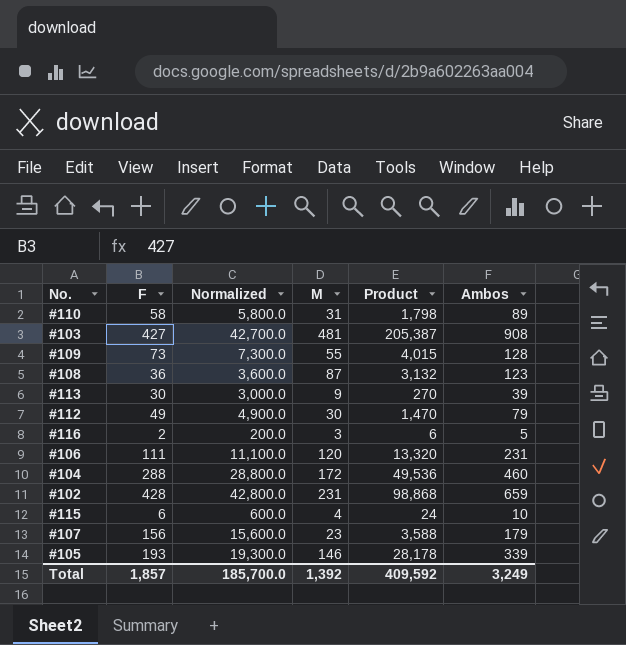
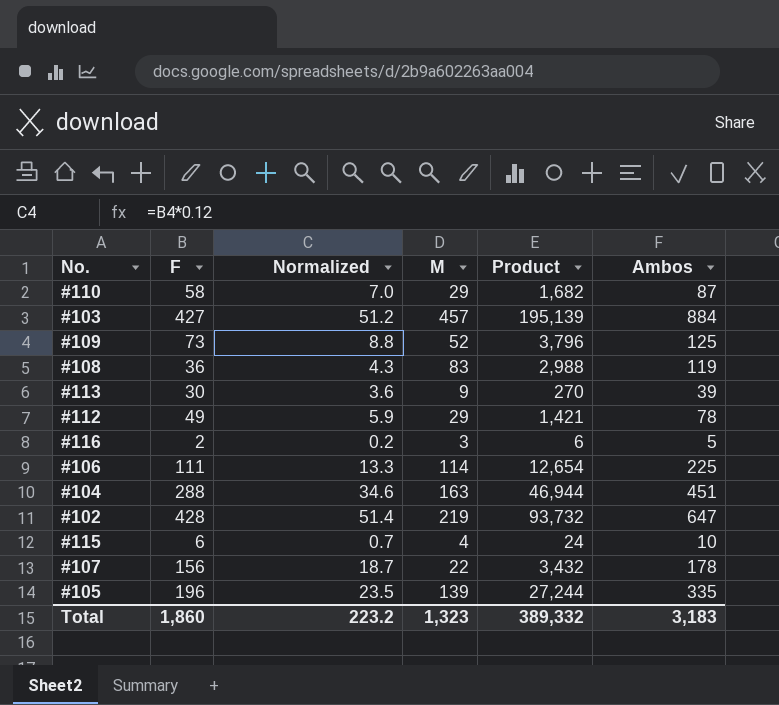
column Normalized | formula: [F] * 100 -> [F] * 0.12
#110 | M: 31 -> 29
#110 | Product: 1,798 -> 1,682
#110 | Ambos: 89 -> 87
#103 | M: 481 -> 457
#103 | Product: 205,387 -> 195,139
#103 | Ambos: 908 -> 884
#109 | M: 55 -> 52
#109 | Product: 4,015 -> 3,796
#109 | Ambos: 128 -> 125
#108 | M: 87 -> 83
#108 | Product: 3,132 -> 2,988
#108 | Ambos: 123 -> 119
#112 | M: 30 -> 29
#112 | Product: 1,470 -> 1,421
#112 | Ambos: 79 -> 78
#106 | M: 120 -> 114
#106 | Product: 13,320 -> 12,654
#106 | Ambos: 231 -> 225
#104 | M: 172 -> 163
#104 | Product: 49,536 -> 46,944
#104 | Ambos: 460 -> 451
#102 | M: 231 -> 219
#102 | Product: 98,868 -> 93,732
#102 | Ambos: 659 -> 647
#107 | M: 23 -> 22
#107 | Product: 3,588 -> 3,432
#107 | Ambos: 179 -> 178
#105 | F: 193 -> 196
#105 | M: 146 -> 139
#105 | Product: 28,178 -> 27,244
#105 | Ambos: 339 -> 335
Total | F: 1,857 -> 1,860
Total | Normalized: 185,700.0 -> 223.2
Total | M: 1,392 -> 1,323
Total | Product: 409,592 -> 389,332
Total | Ambos: 3,249 -> 3,183

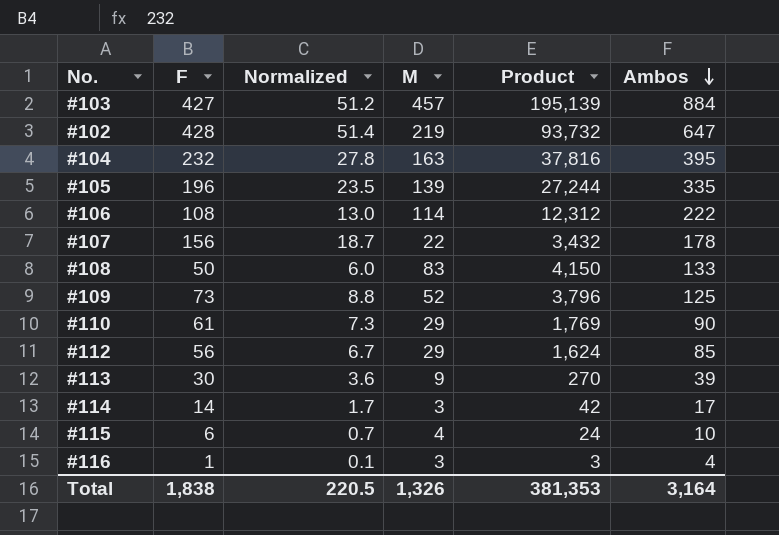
row order: none -> Ambos descending
#104 | F: 288 -> 232
#104 | Normalized: 34.6 -> 27.8
#104 | Product: 46,944 -> 37,816
#104 | Ambos: 451 -> 395
#106 | F: 111 -> 108
#106 | Normalized: 13.3 -> 13.0
#106 | Product: 12,654 -> 12,312
#106 | Ambos: 225 -> 222
#108 | F: 36 -> 50
#108 | Normalized: 4.3 -> 6.0
#108 | Product: 2,988 -> 4,150
#108 | Ambos: 119 -> 133
#110 | F: 58 -> 61
#110 | Normalized: 7.0 -> 7.3
#110 | Product: 1,682 -> 1,769
#110 | Ambos: 87 -> 90
#112 | F: 49 -> 56
#112 | Normalized: 5.9 -> 6.7
#112 | Product: 1,421 -> 1,624
#112 | Ambos: 78 -> 85
row #114: none -> 14 | 1.7 | 3 | 42 | 17
#116 | F: 2 -> 1
#116 | Normalized: 0.2 -> 0.1
#116 | Product: 6 -> 3
#116 | Ambos: 5 -> 4
Total | F: 1,860 -> 1,838
Total | Normalized: 223.2 -> 220.5
Total | M: 1,323 -> 1,326
Total | Product: 389,332 -> 381,353
Total | Ambos: 3,183 -> 3,164

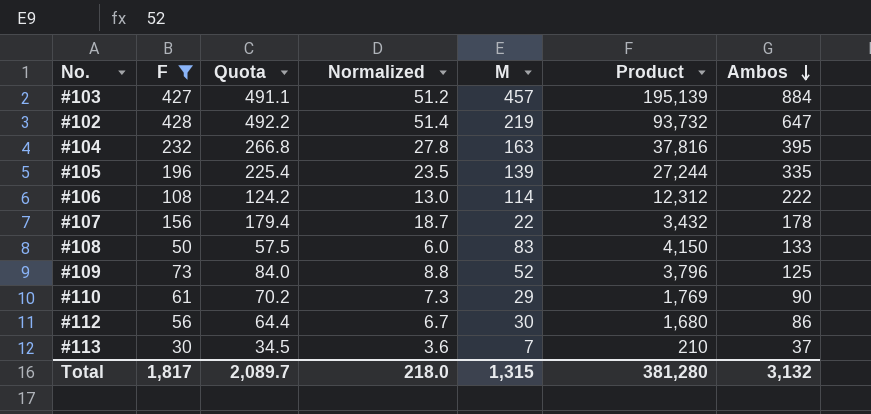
filter: none -> F >= 30
column Quota | formula: none -> [F] * 1.15
#112 | M: 29 -> 30
#112 | Product: 1,624 -> 1,680
#112 | Ambos: 85 -> 86
#113 | M: 9 -> 7
#113 | Product: 270 -> 210
#113 | Ambos: 39 -> 37
Total | F: 1,838 -> 1,817
Total | Normalized: 220.5 -> 218.0
Total | M: 1,326 -> 1,315
Total | Product: 381,353 -> 381,280
Total | Ambos: 3,164 -> 3,132

